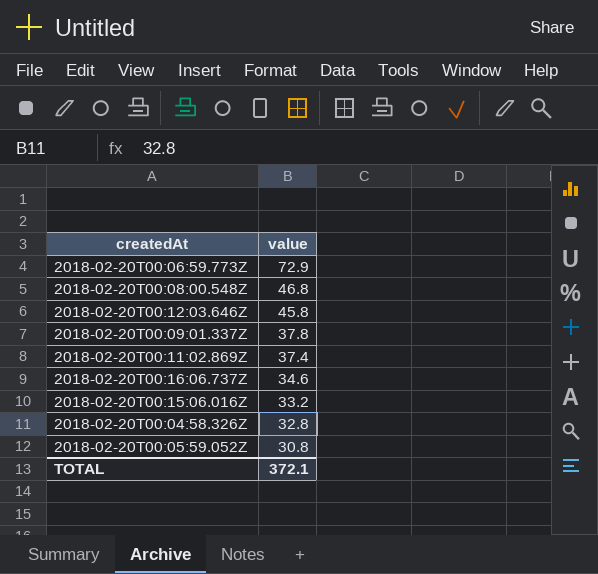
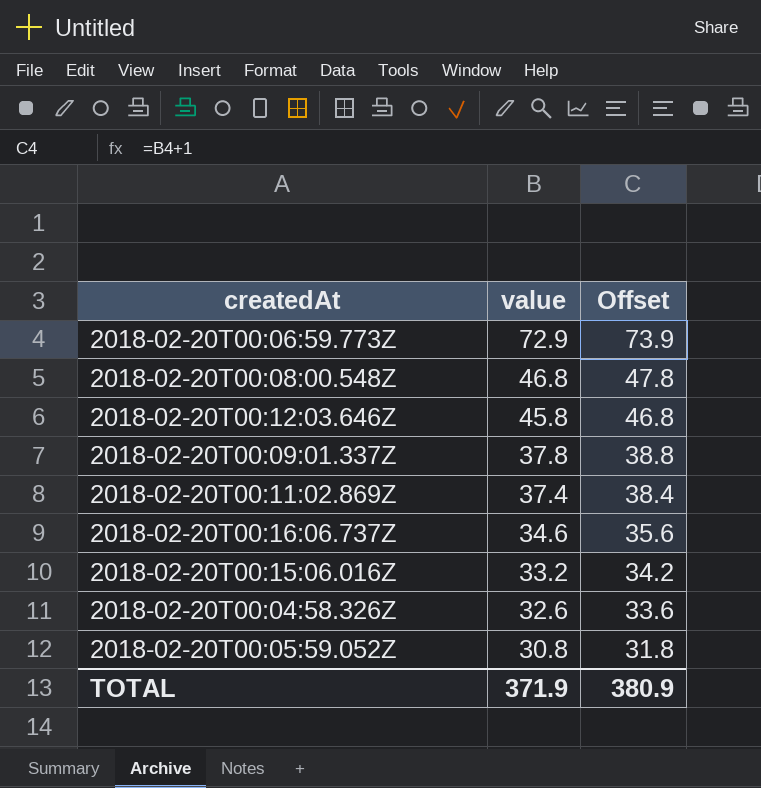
column Offset | formula: none -> [value] + 1
2018-02-20T00:04:58.326Z | value: 32.8 -> 32.6
TOTAL | value: 372.1 -> 371.9

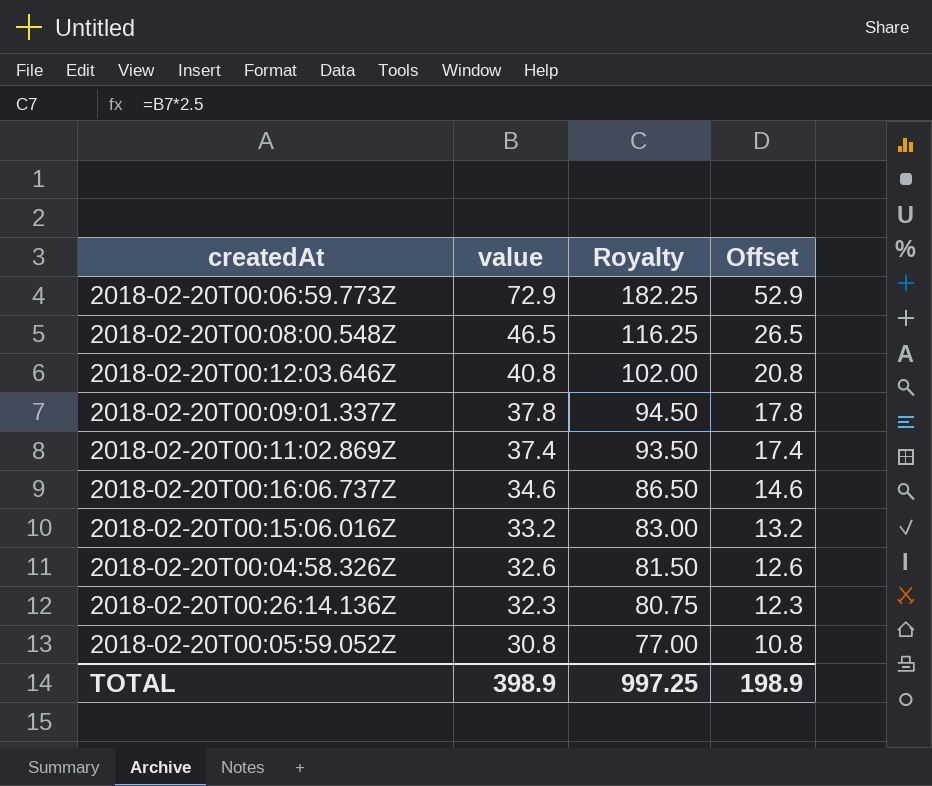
column Royalty | formula: none -> [value] * 2.5
column Offset | formula: [value] + 1 -> [value] - 20
2018-02-20T00:08:00.548Z | value: 46.8 -> 46.5
2018-02-20T00:12:03.646Z | value: 45.8 -> 40.8
row 2018-02-20T00:26:14.136Z: none -> 32.3 | 80.75 | 12.3
TOTAL | value: 371.9 -> 398.9
TOTAL | Offset: 380.9 -> 198.9

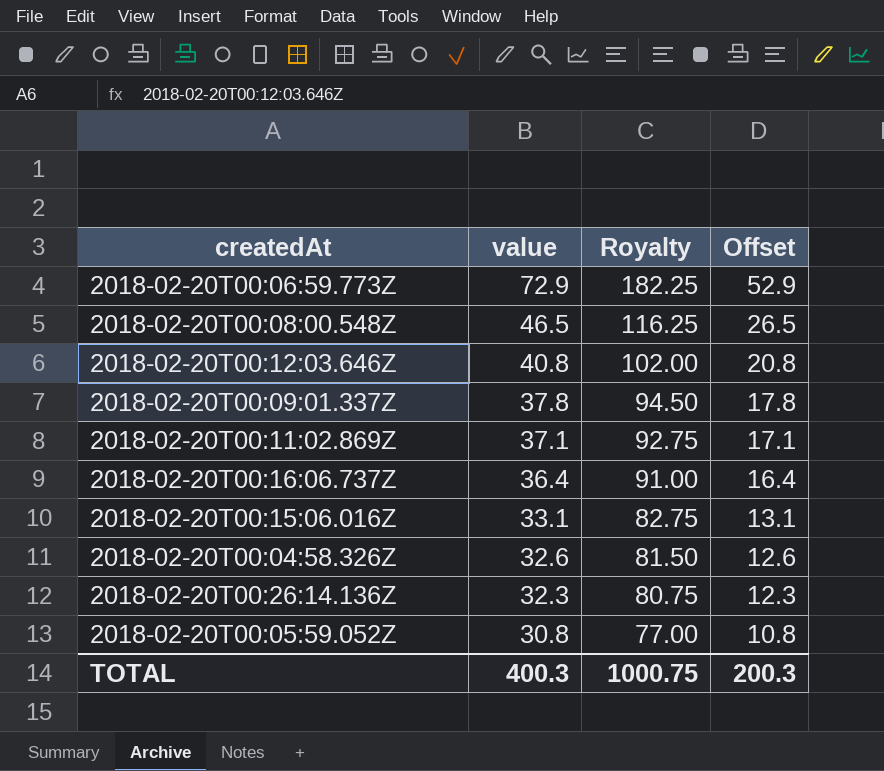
2018-02-20T00:11:02.869Z | value: 37.4 -> 37.1
2018-02-20T00:11:02.869Z | Royalty: 93.50 -> 92.75
2018-02-20T00:11:02.869Z | Offset: 17.4 -> 17.1
2018-02-20T00:16:06.737Z | value: 34.6 -> 36.4
2018-02-20T00:16:06.737Z | Royalty: 86.50 -> 91.00
2018-02-20T00:16:06.737Z | Offset: 14.6 -> 16.4
2018-02-20T00:15:06.016Z | value: 33.2 -> 33.1
2018-02-20T00:15:06.016Z | Royalty: 83.00 -> 82.75
2018-02-20T00:15:06.016Z | Offset: 13.2 -> 13.1
TOTAL | value: 398.9 -> 400.3
TOTAL | Royalty: 997.25 -> 1000.75
TOTAL | Offset: 198.9 -> 200.3

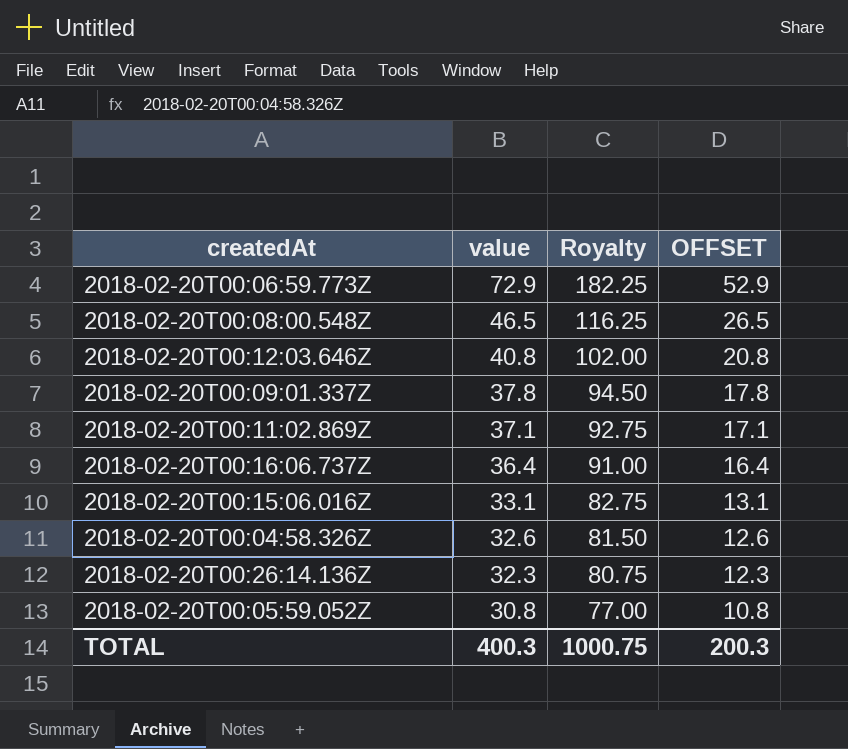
column name: Offset -> OFFSET

